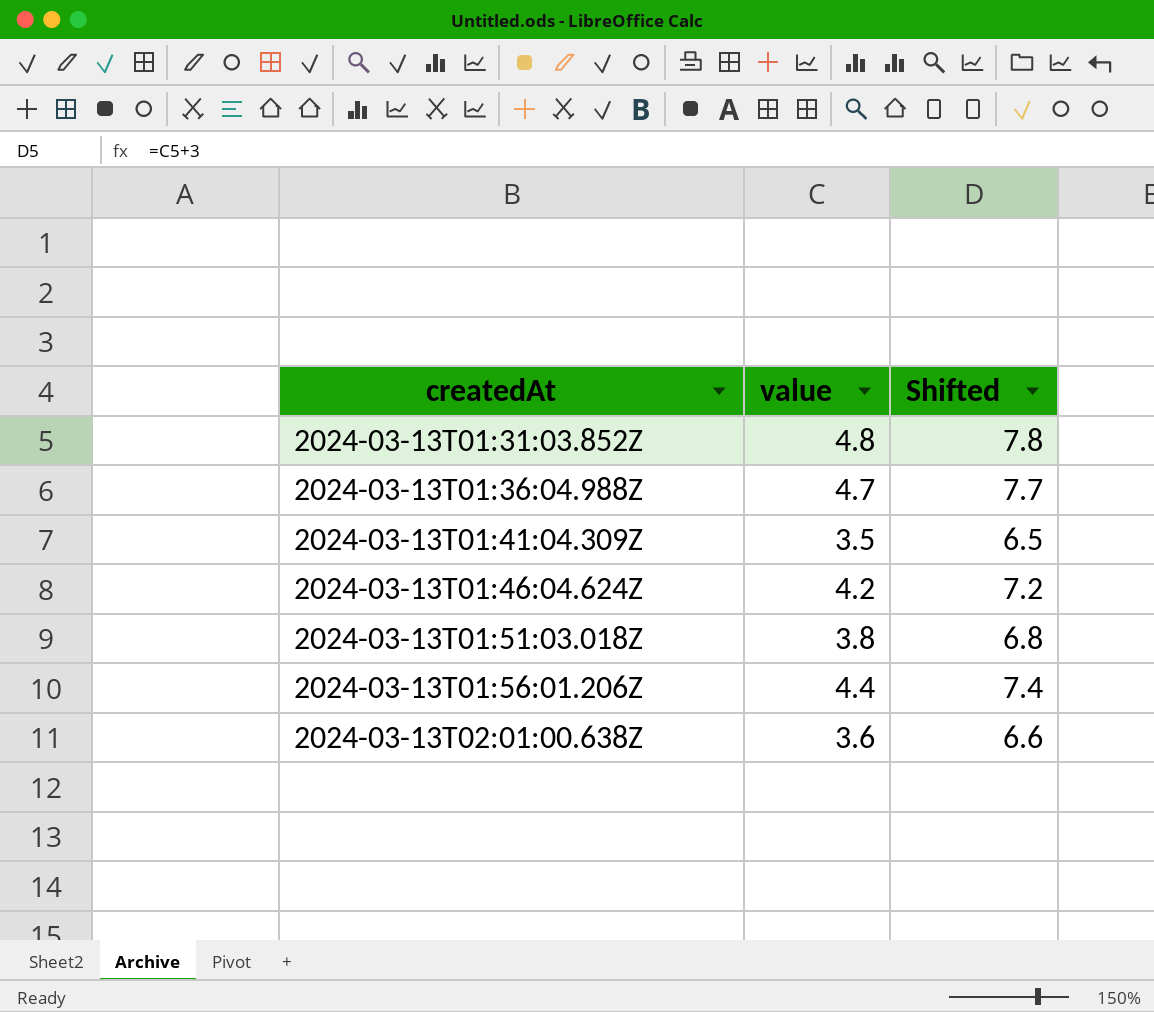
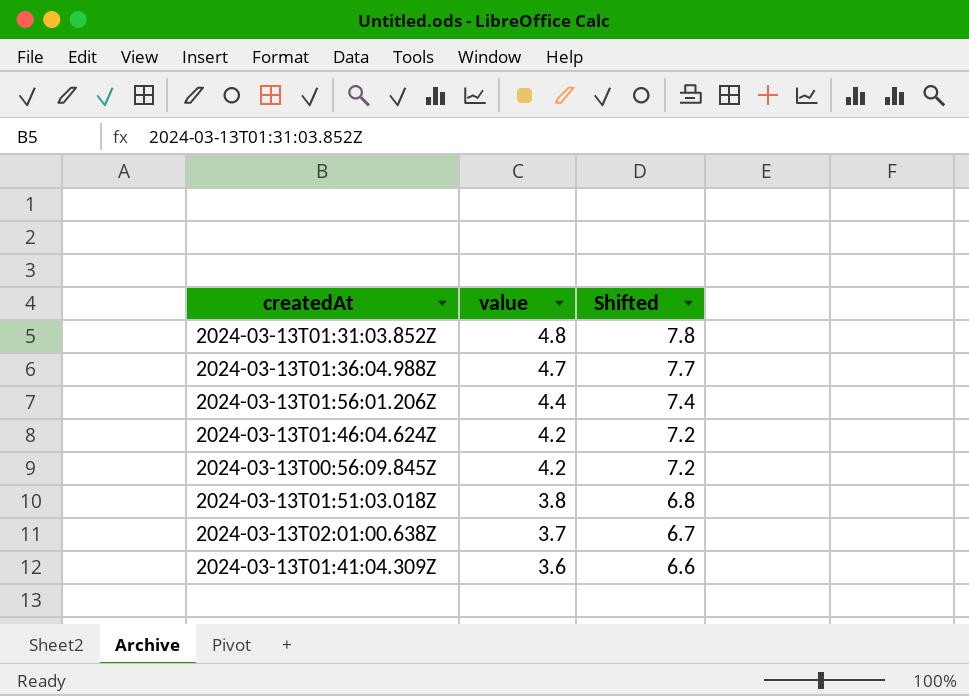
row order: createdAt ascending -> value descending
row 2024-03-13T00:56:09.845Z: none -> 4.2 | 7.2
2024-03-13T02:01:00.638Z | value: 3.6 -> 3.7
2024-03-13T02:01:00.638Z | Shifted: 6.6 -> 6.7
2024-03-13T01:41:04.309Z | value: 3.5 -> 3.6
2024-03-13T01:41:04.309Z | Shifted: 6.5 -> 6.6

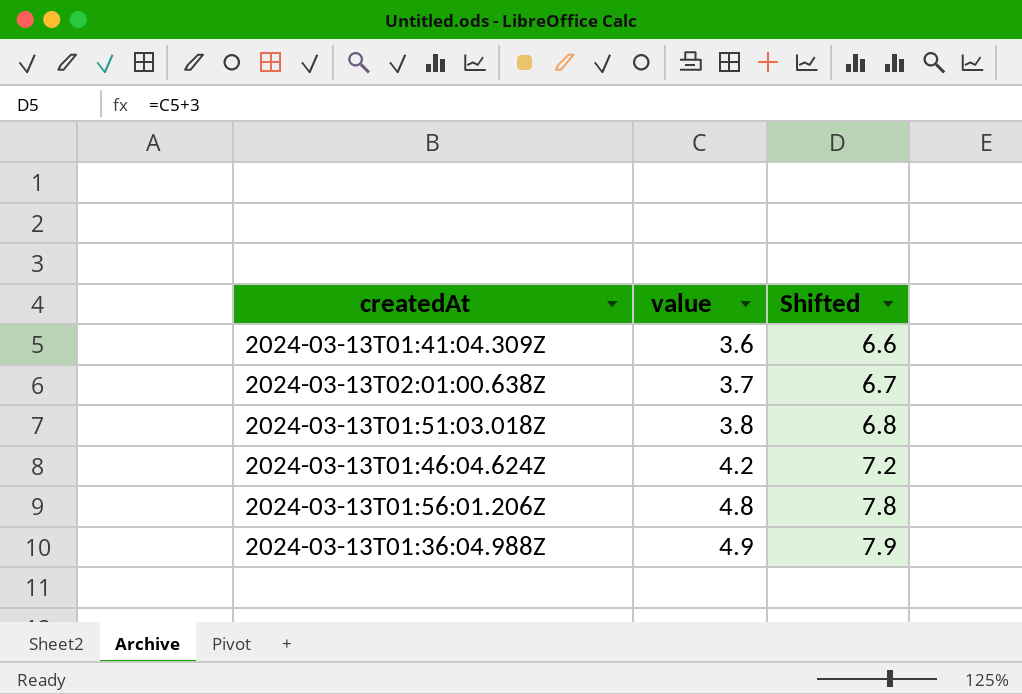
row order: value descending -> value ascending
row 2024-03-13T01:31:03.852Z: 4.8 | 7.8 -> none
row 2024-03-13T00:56:09.845Z: 4.2 | 7.2 -> none
2024-03-13T01:56:01.206Z | value: 4.4 -> 4.8
2024-03-13T01:56:01.206Z | Shifted: 7.4 -> 7.8
2024-03-13T01:36:04.988Z | value: 4.7 -> 4.9
2024-03-13T01:36:04.988Z | Shifted: 7.7 -> 7.9

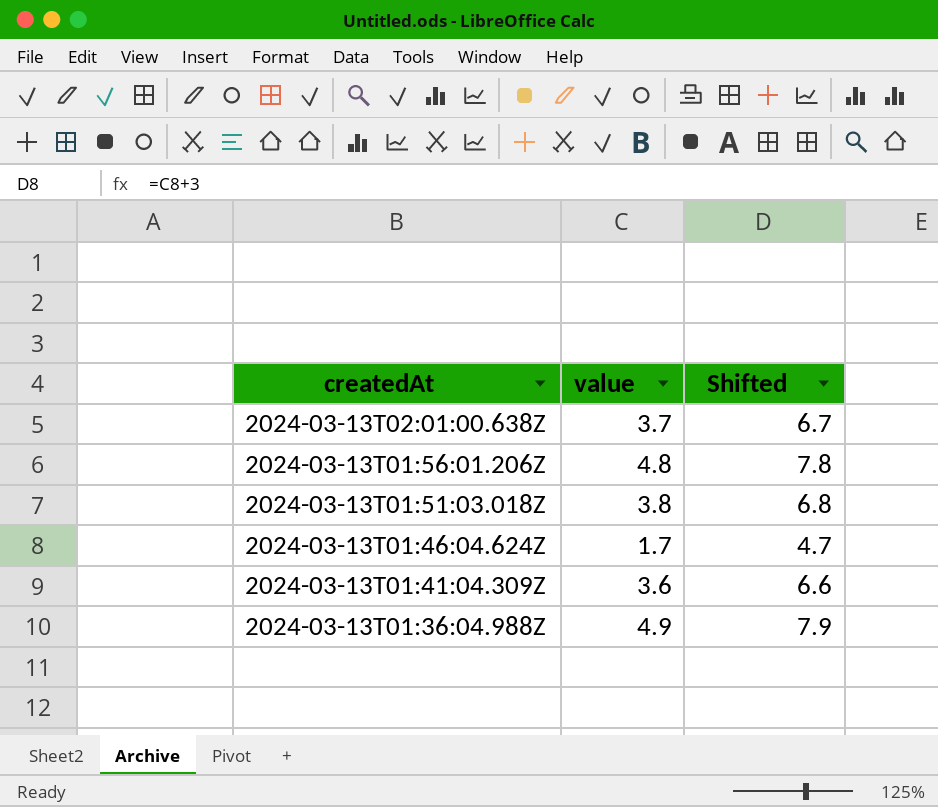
row order: value ascending -> createdAt descending
2024-03-13T01:46:04.624Z | value: 4.2 -> 1.7
2024-03-13T01:46:04.624Z | Shifted: 7.2 -> 4.7

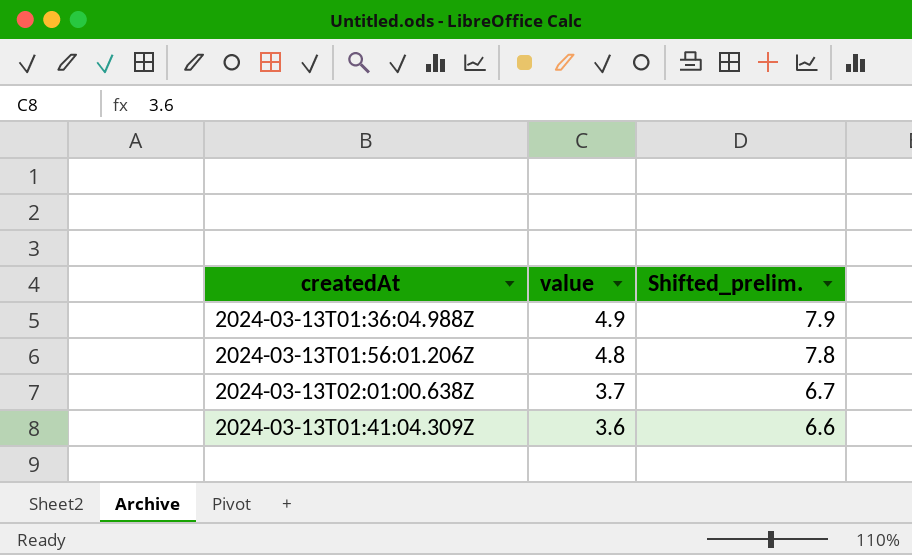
row order: createdAt descending -> value descending
column name: Shifted -> Shifted_prelim.
row 2024-03-13T01:51:03.018Z: 3.8 | 6.8 -> none
row 2024-03-13T01:46:04.624Z: 1.7 | 4.7 -> none

